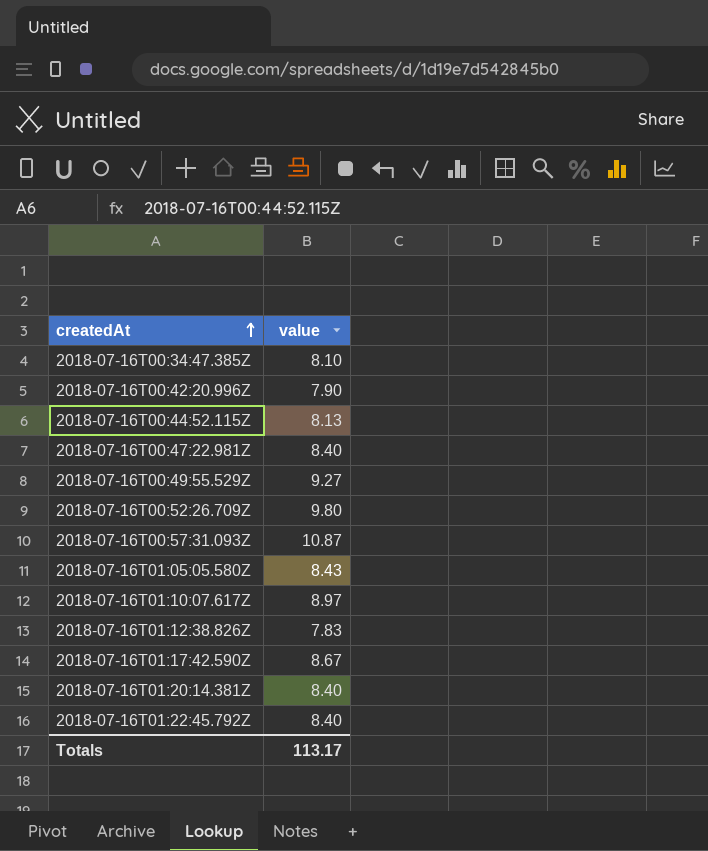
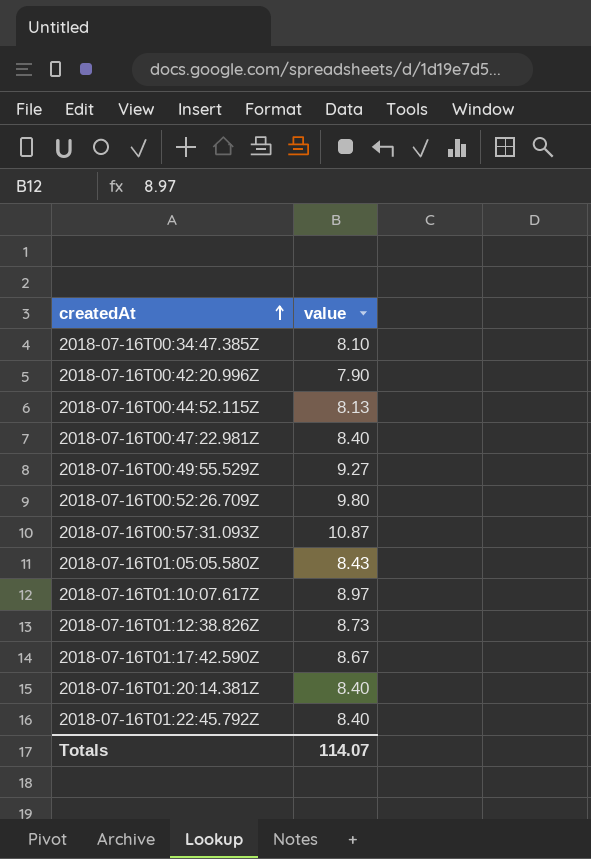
2018-07-16T01:12:38.826Z | value: 7.83 -> 8.73
Totals | value: 113.17 -> 114.07

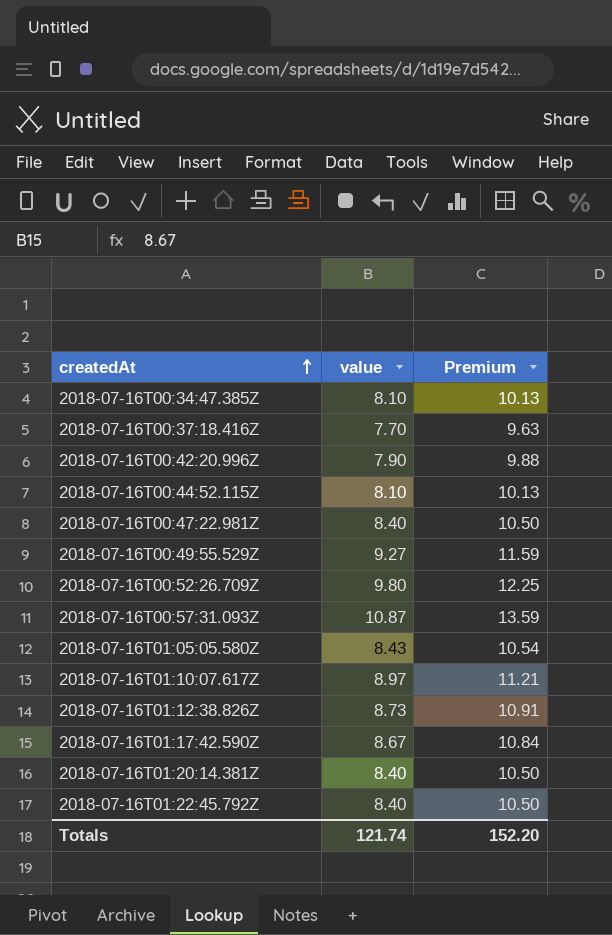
column Premium | formula: none -> [value] * 1.25
row 2018-07-16T00:37:18.416Z: none -> 7.70 | 9.63
2018-07-16T00:44:52.115Z | value: 8.13 -> 8.10
Totals | value: 114.07 -> 121.74

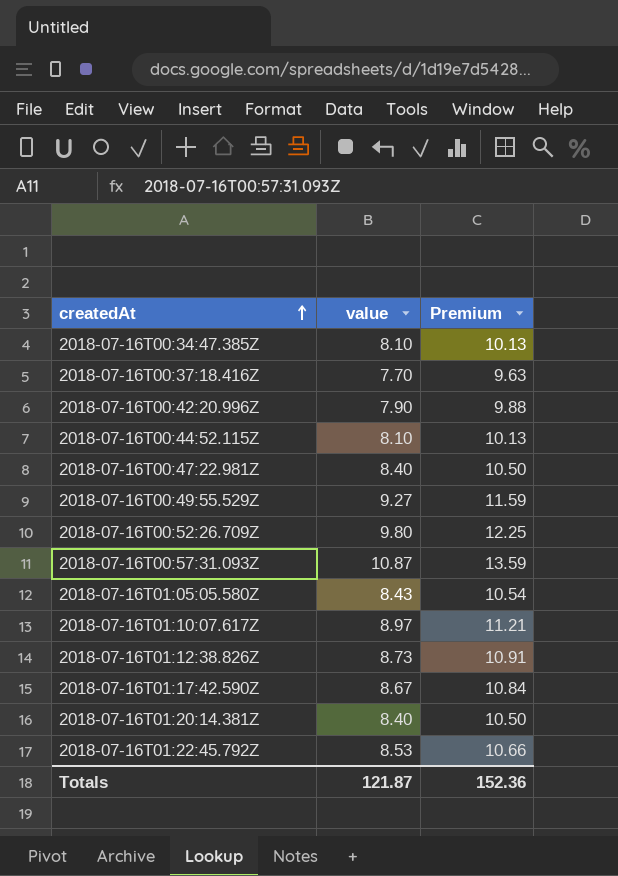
2018-07-16T01:22:45.792Z | value: 8.40 -> 8.53
2018-07-16T01:22:45.792Z | Premium: 10.50 -> 10.66
Totals | value: 121.74 -> 121.87
Totals | Premium: 152.20 -> 152.36

